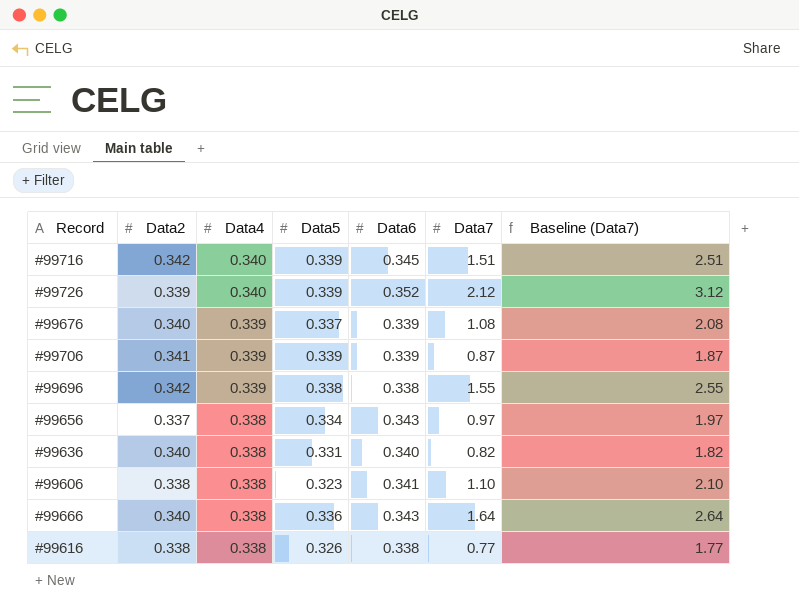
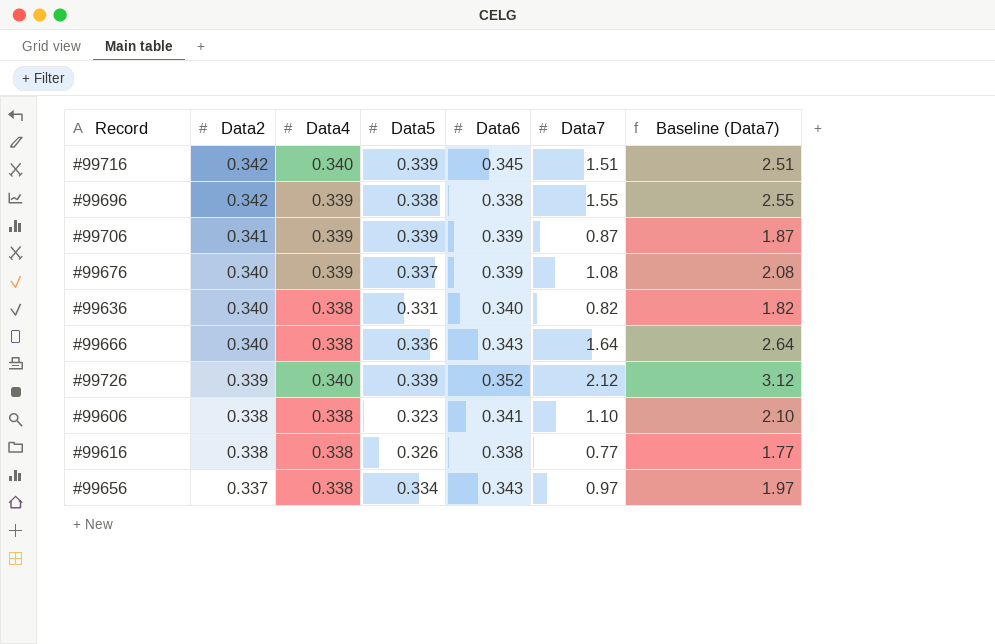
row order: Data4 descending -> Data2 descending

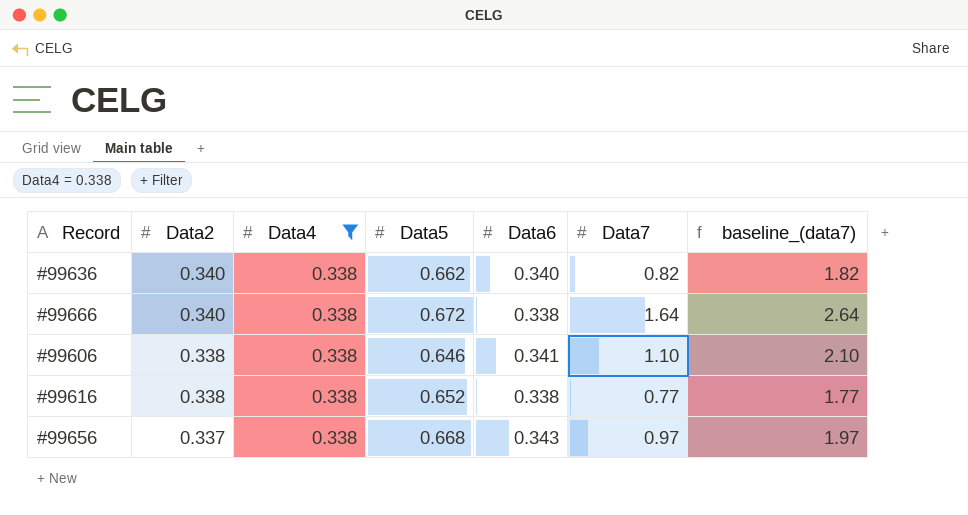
filter: none -> Data4 = 0.338
column name: Baseline (Data7) -> baseline_(data7)
#99636 | Data5: 0.331 -> 0.662
#99666 | Data5: 0.336 -> 0.672
#99666 | Data6: 0.343 -> 0.338
#99606 | Data5: 0.323 -> 0.646
#99616 | Data5: 0.326 -> 0.652
#99656 | Data5: 0.334 -> 0.668

